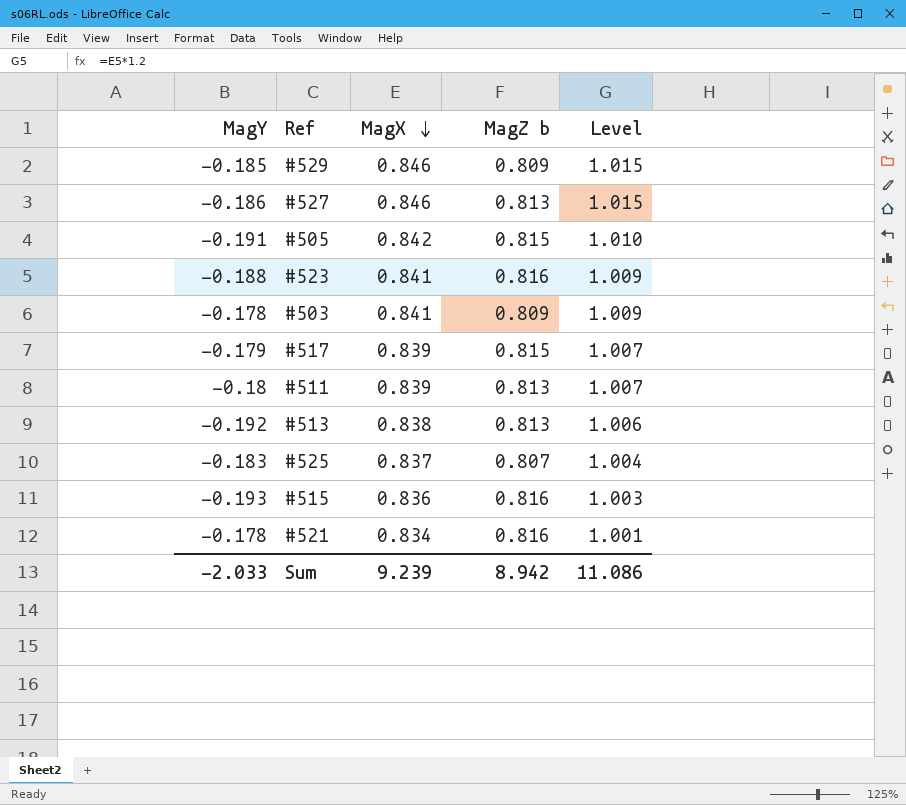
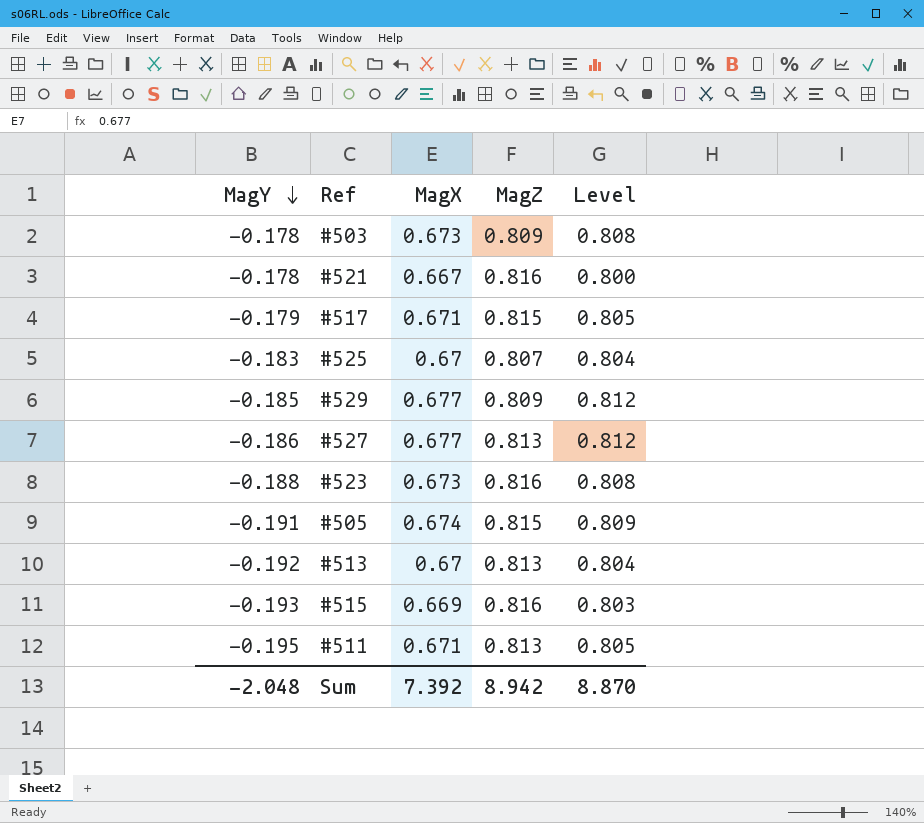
row order: MagX descending -> MagY descending
column name: MagZ b -> MagZ
#503 | MagX: 0.841 -> 0.673
#503 | Level: 1.009 -> 0.808
#521 | MagX: 0.834 -> 0.667
#521 | Level: 1.001 -> 0.800
#517 | MagX: 0.839 -> 0.671
#517 | Level: 1.007 -> 0.805
#525 | MagX: 0.837 -> 0.67
#525 | Level: 1.004 -> 0.804
#529 | MagX: 0.846 -> 0.677
#529 | Level: 1.015 -> 0.812
#527 | MagX: 0.846 -> 0.677
#527 | Level: 1.015 -> 0.812
#523 | MagX: 0.841 -> 0.673
#523 | Level: 1.009 -> 0.808
#505 | MagX: 0.842 -> 0.674
#505 | Level: 1.010 -> 0.809
#513 | MagX: 0.838 -> 0.67
#513 | Level: 1.006 -> 0.804
#515 | MagX: 0.836 -> 0.669
#515 | Level: 1.003 -> 0.803
#511 | MagY: -0.18 -> -0.195
#511 | MagX: 0.839 -> 0.671
#511 | Level: 1.007 -> 0.805
Sum | MagY: -2.033 -> -2.048
Sum | MagX: 9.239 -> 7.392
Sum | Level: 11.086 -> 8.870

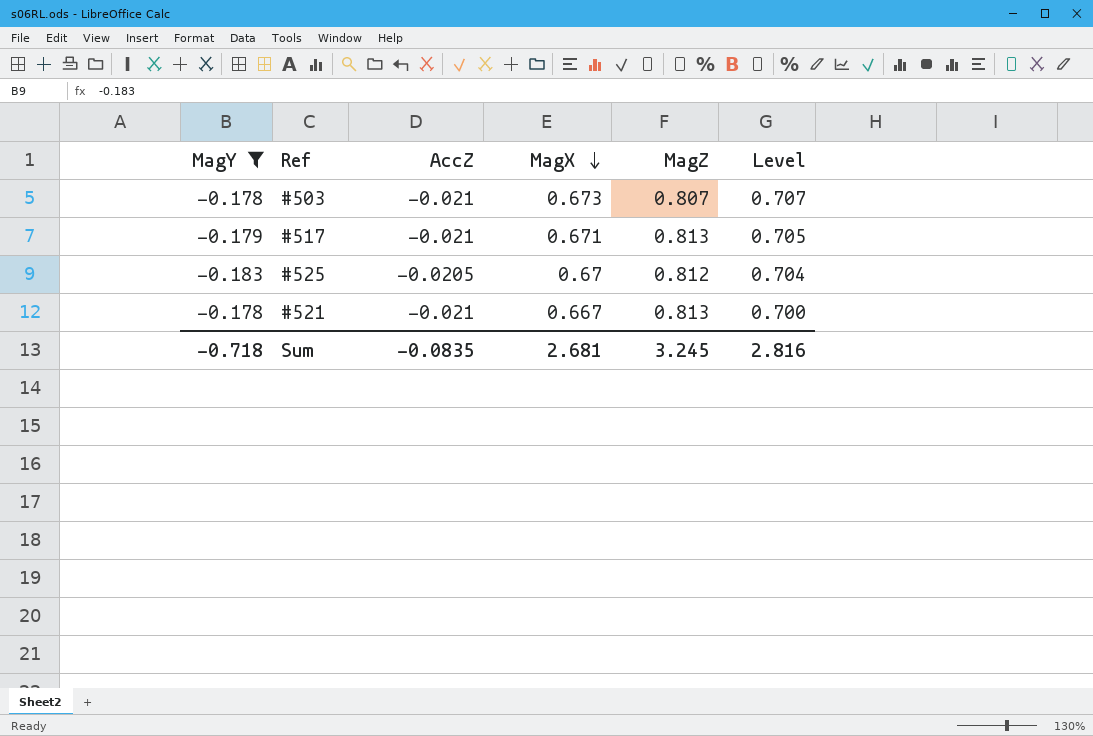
filter: none -> MagY >= -0.183
row order: MagY descending -> MagX descending
column AccZ | position: none -> 3
column Level | formula: [MagX] * 1.2 -> [MagX] * 1.05
#503 | MagZ: 0.809 -> 0.807
#517 | MagZ: 0.815 -> 0.813
#525 | MagZ: 0.807 -> 0.812
#521 | MagZ: 0.816 -> 0.813
Sum | MagY: -2.048 -> -0.718
Sum | MagX: 7.392 -> 2.681
Sum | MagZ: 8.942 -> 3.245
Sum | Level: 8.870 -> 2.816

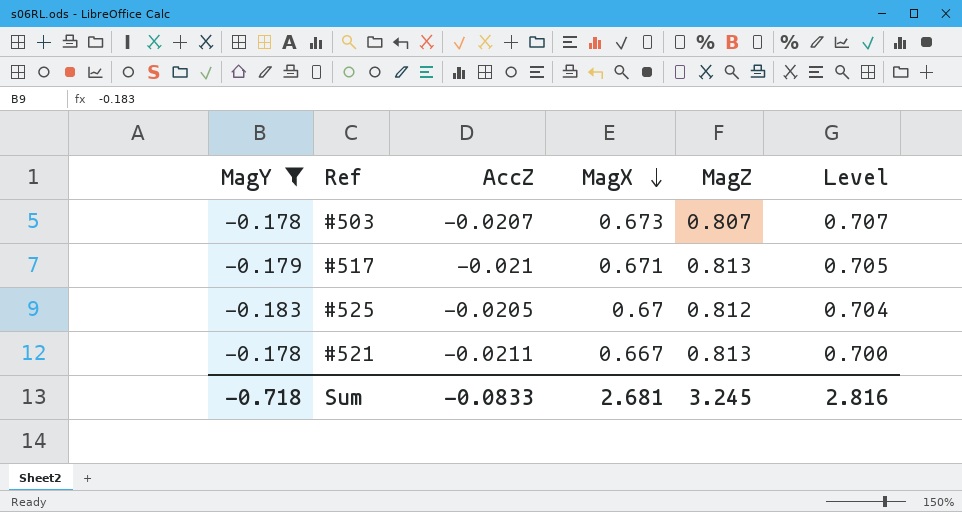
#503 | AccZ: -0.021 -> -0.0207
#521 | AccZ: -0.021 -> -0.0211
Sum | AccZ: -0.0835 -> -0.0833

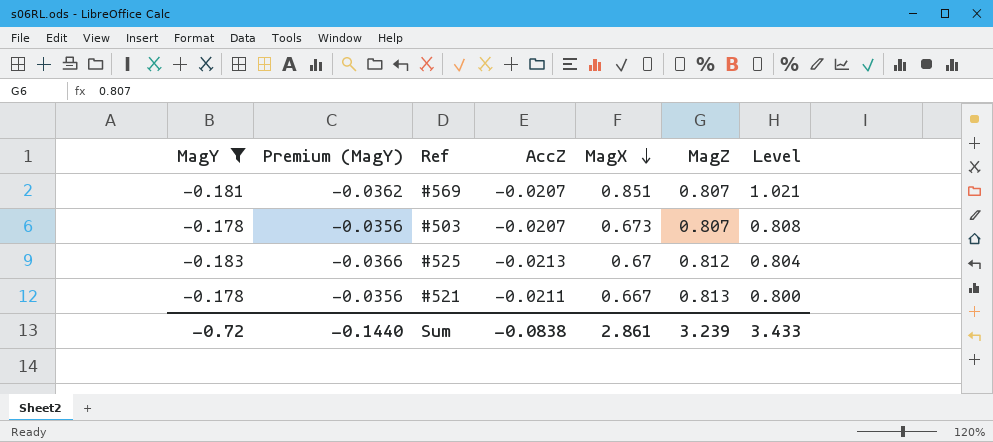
column Premium (MagY) | formula: none -> [MagY] * 0.2
column Level | formula: [MagX] * 1.05 -> [MagX] * 1.2
row #517: -0.179 | -0.021 | 0.671 | 0.813 | 0.705 -> none
row #569: none -> -0.181 | -0.0362 | -0.0207 | 0.851 | 0.807 | 1.021
#525 | AccZ: -0.0205 -> -0.0213
Sum | MagY: -0.718 -> -0.72
Sum | AccZ: -0.0833 -> -0.0838
Sum | MagX: 2.681 -> 2.861
Sum | MagZ: 3.245 -> 3.239
Sum | Level: 2.816 -> 3.433

